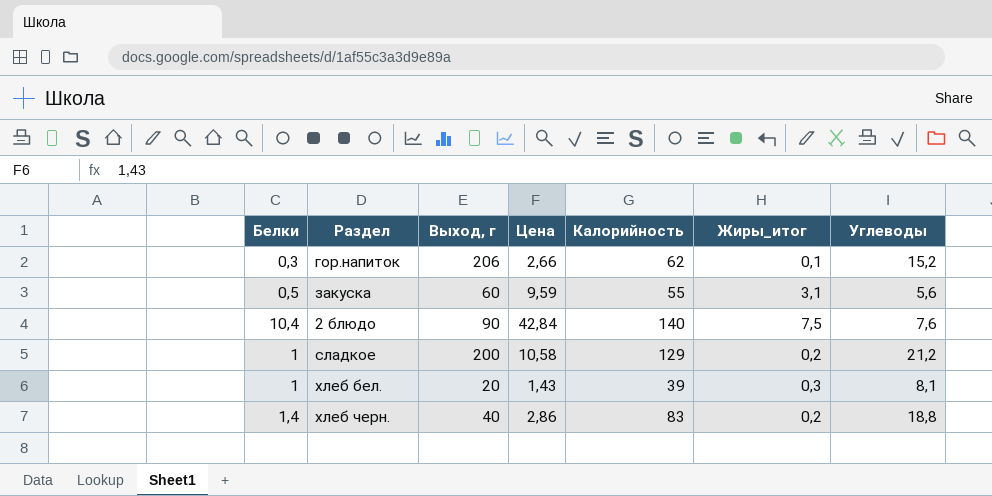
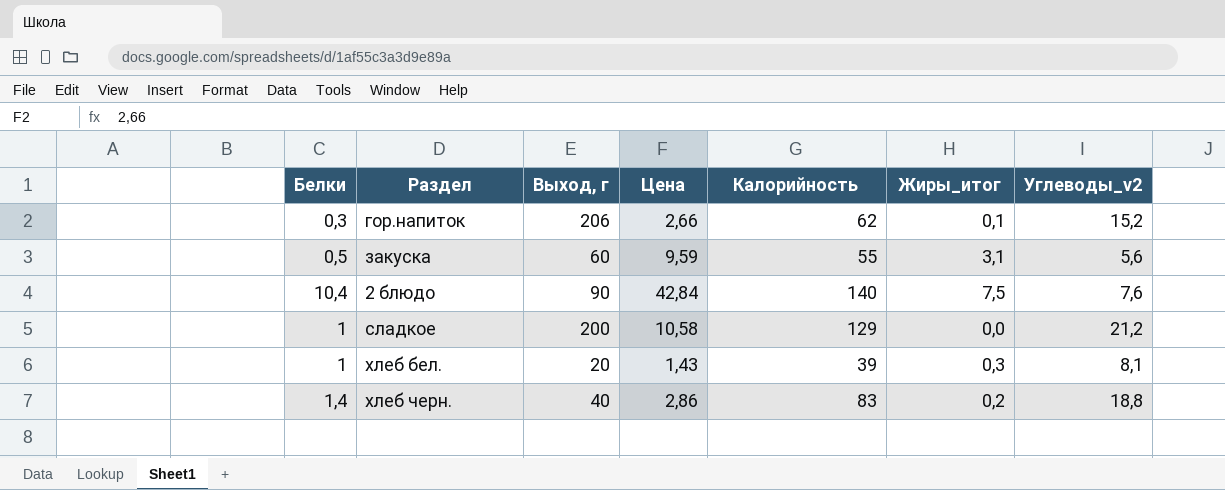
column name: Углеводы -> Углеводы_v2
сладкое | Жиры_итог: 0,2 -> 0,0

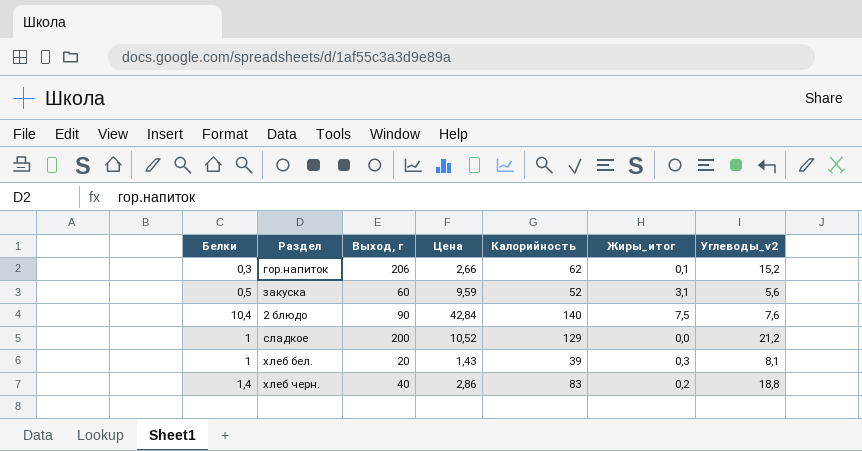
закуска | Калорийность: 55 -> 52
сладкое | Цена: 10,58 -> 10,52

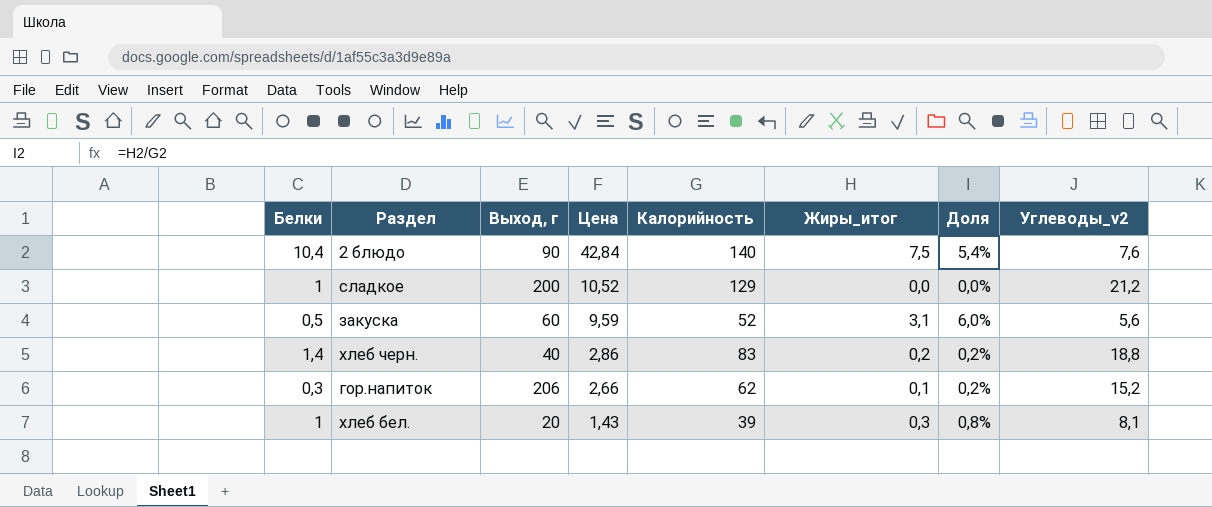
row order: none -> Цена descending
column Доля | formula: none -> [Жиры_итог] / [Калорийность]

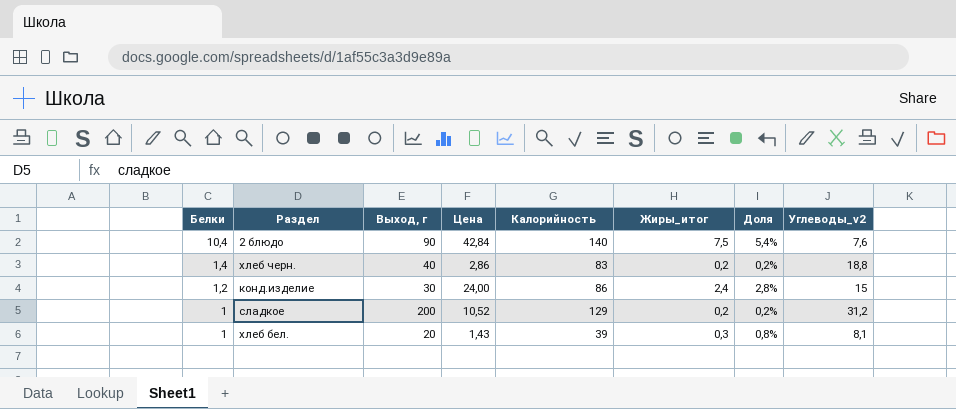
row order: Цена descending -> Белки descending
row закуска: 0,5 | 60 | 9,59 | 52 | 3,1 | 6,0% | 5,6 -> none
row гор.напиток: 0,3 | 206 | 2,66 | 62 | 0,1 | 0,2% | 15,2 -> none
row конд.изделие: none -> 1,2 | 30 | 24,00 | 86 | 2,4 | 2,8% | 15
сладкое | Жиры_итог: 0,0 -> 0,2
сладкое | Доля: 0,0% -> 0,2%
сладкое | Углеводы_v2: 21,2 -> 31,2

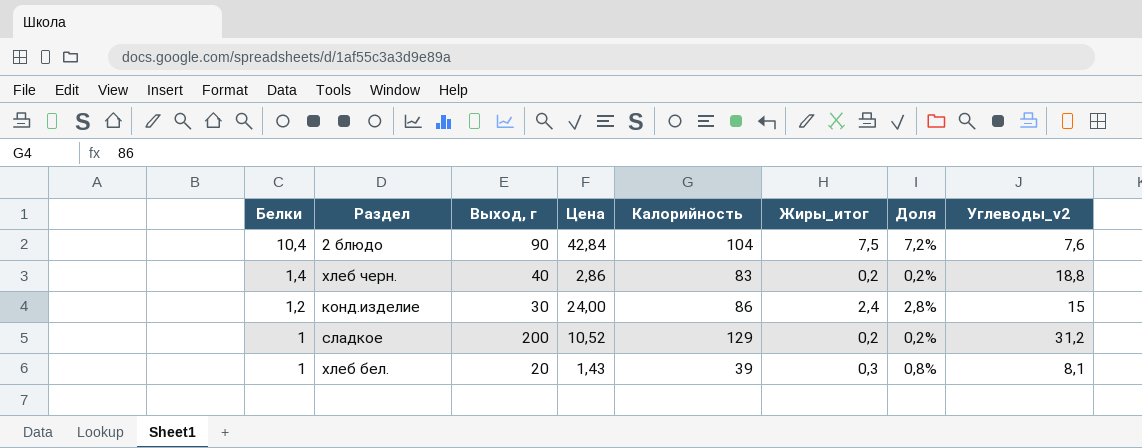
2 блюдо | Калорийность: 140 -> 104
2 блюдо | Доля: 5,4% -> 7,2%

